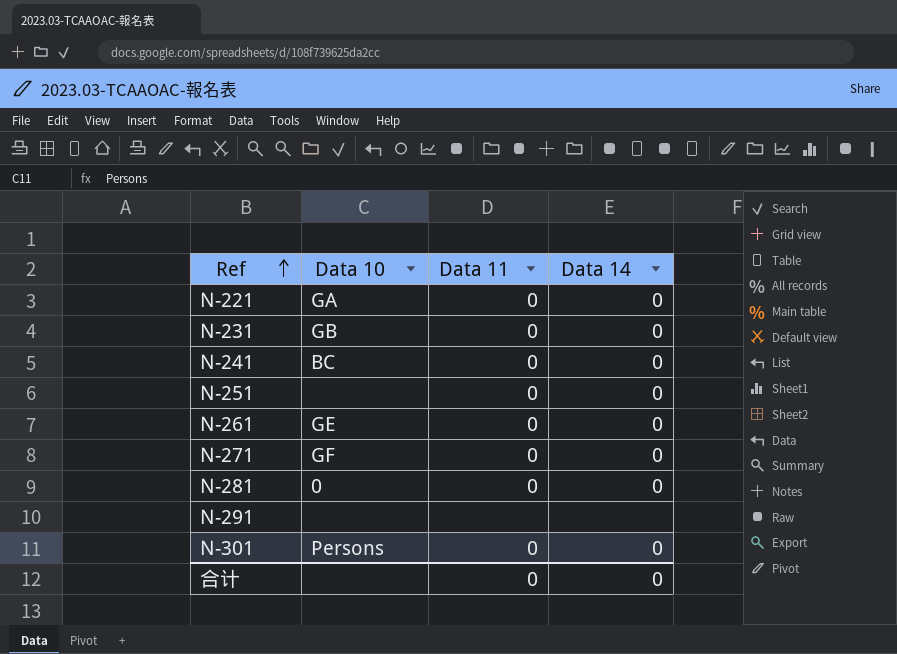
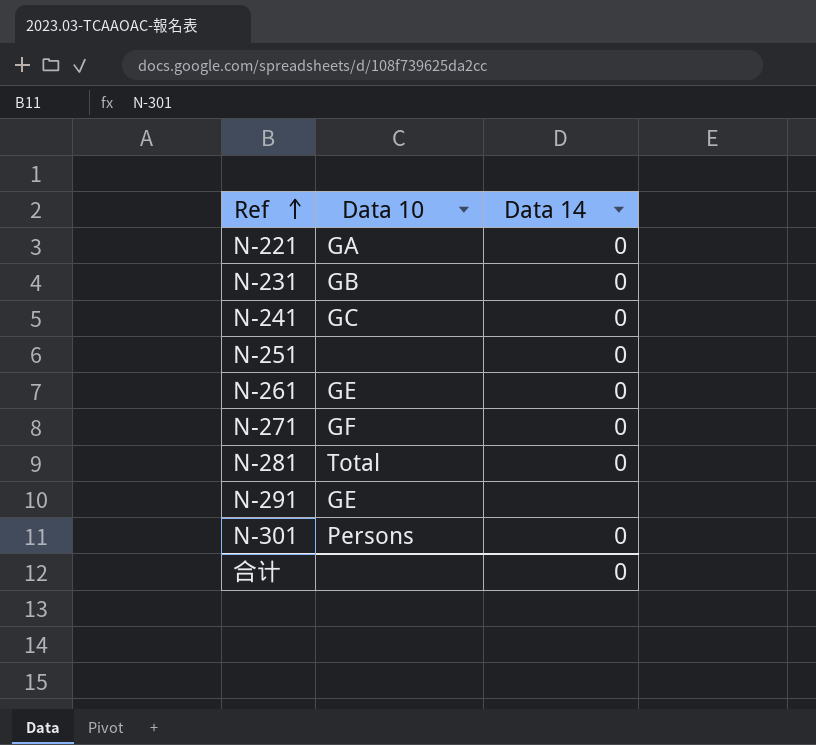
column Data 11 | position: 3 -> none
N-241 | Data 10: BC -> GC
N-281 | Data 10: 0 -> Total
N-291 | Data 10: none -> GE

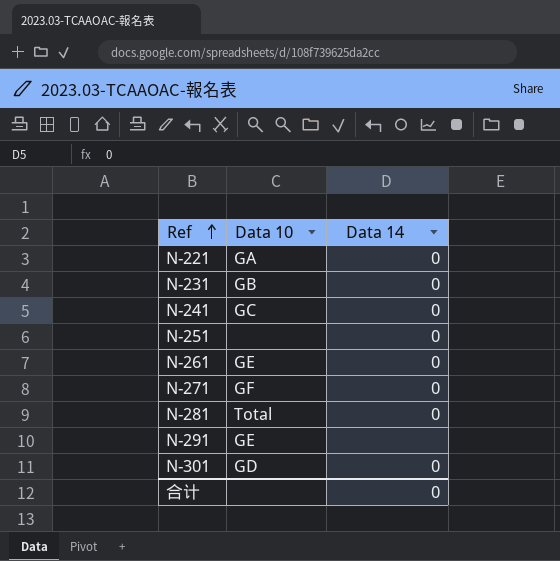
N-301 | Data 10: Persons -> GD

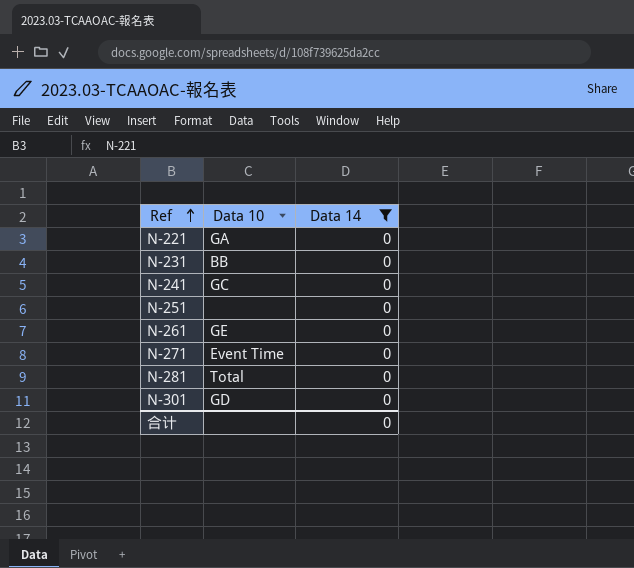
filter: none -> Data 14 = 0
N-231 | Data 10: GB -> BB
N-271 | Data 10: GF -> Event Time

